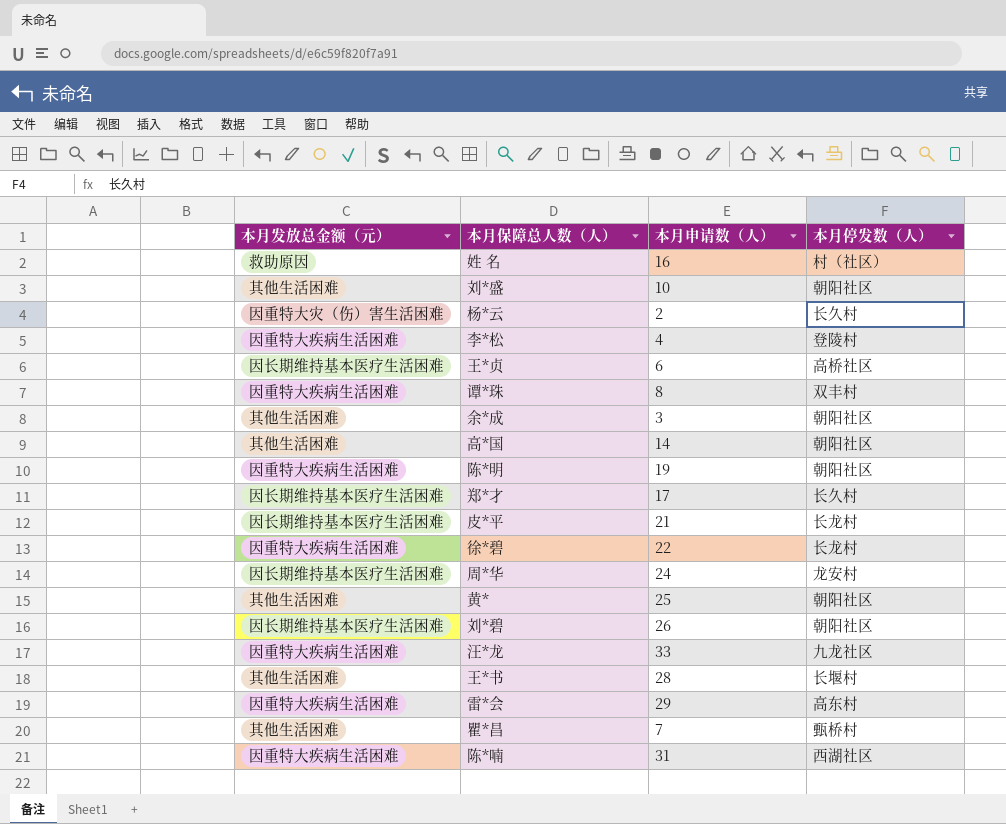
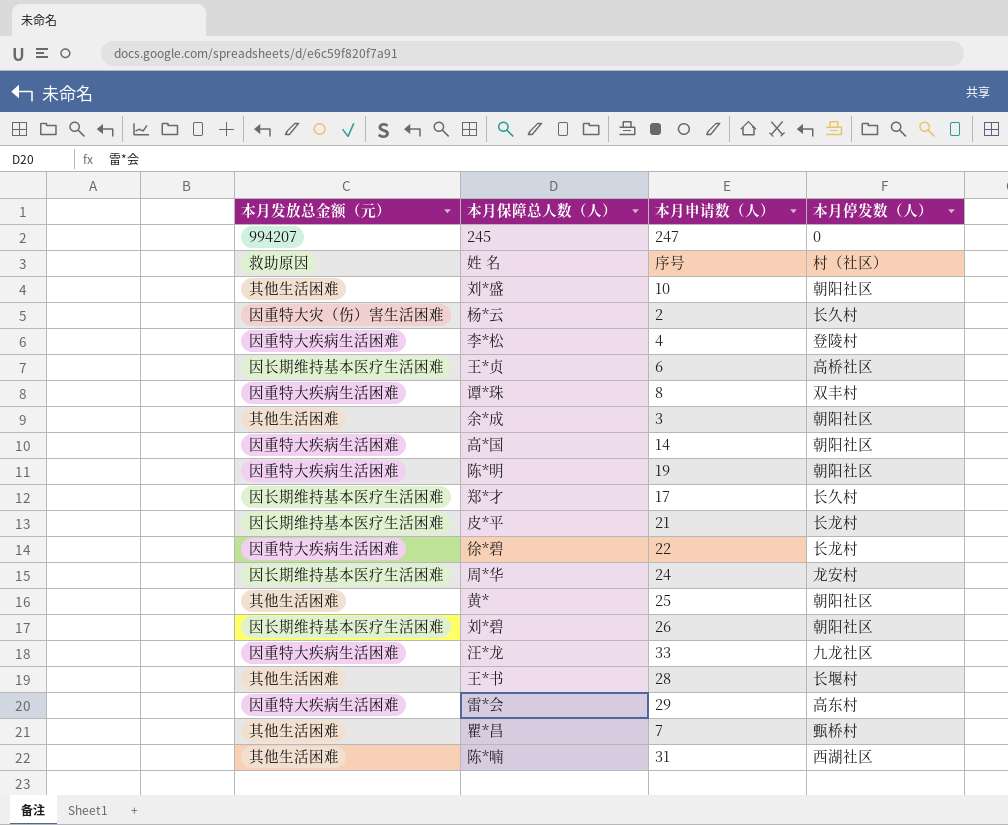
row 245: none -> 994207 | 247 | 0
姓 名 | 本月申请数（人）: 16 -> 序号
高*国 | 本月发放总金额（元）: 其他生活困难 -> 因重特大疾病生活困难
陈*喃 | 本月发放总金额（元）: 因重特大疾病生活困难 -> 其他生活困难

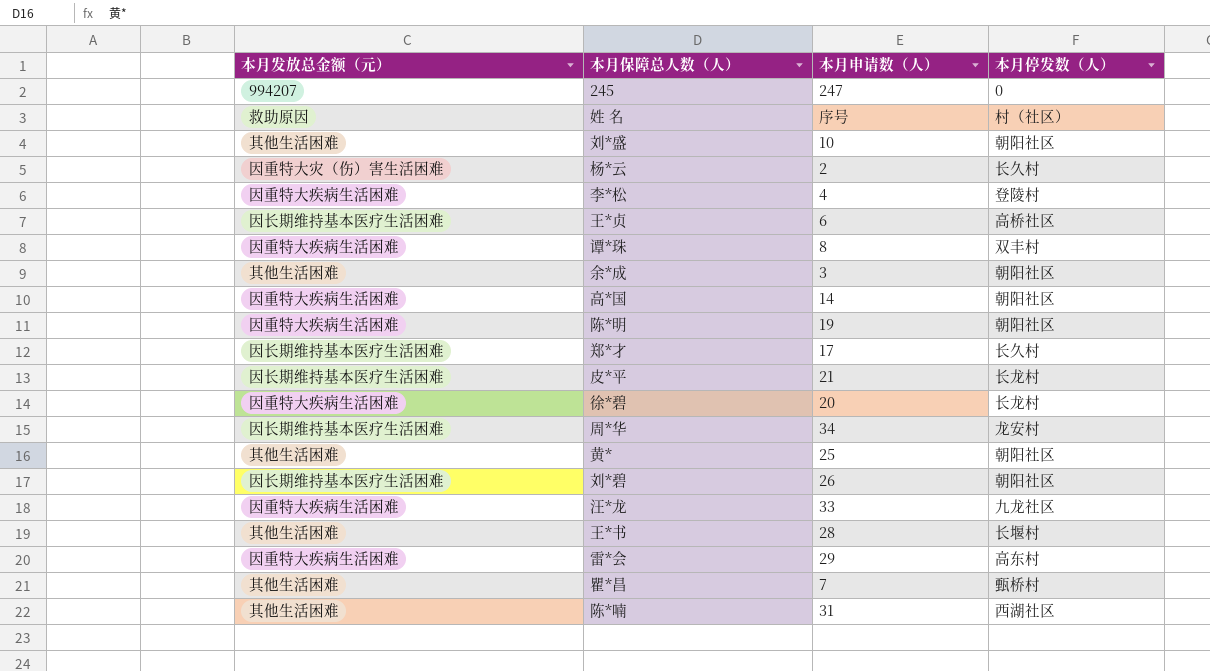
徐*碧 | 本月申请数（人）: 22 -> 20
周*华 | 本月申请数（人）: 24 -> 34

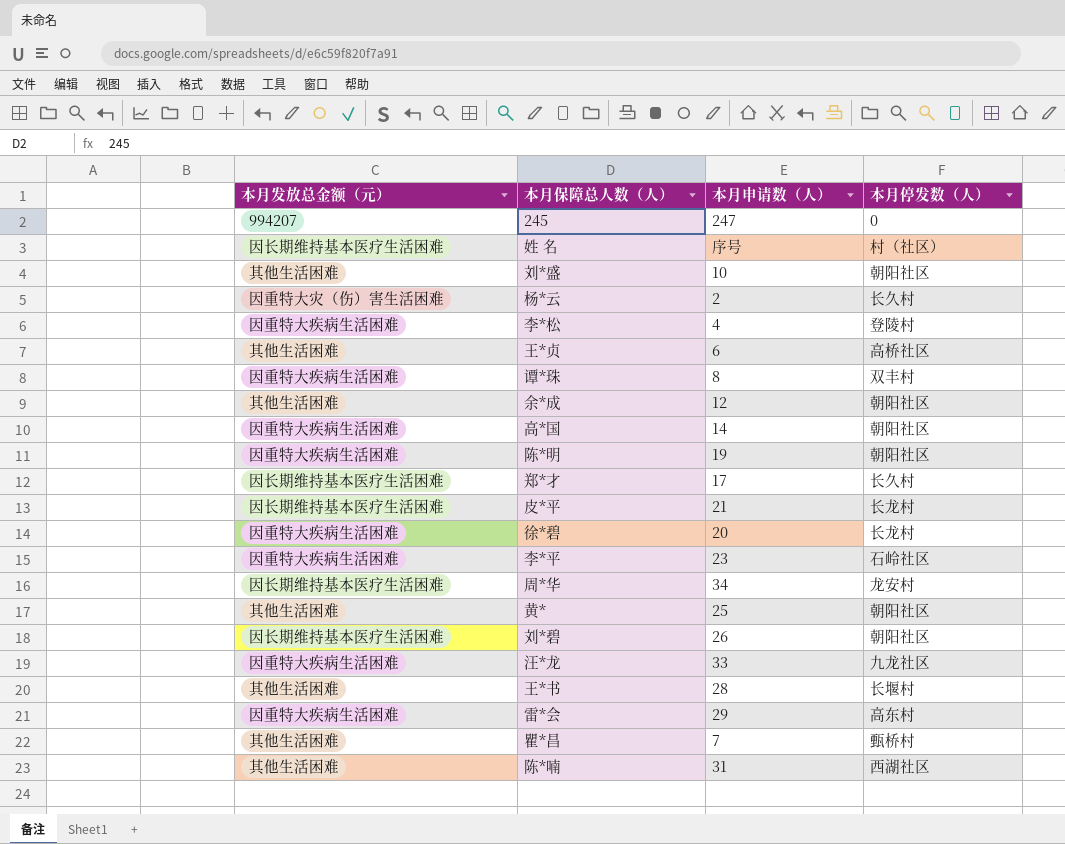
姓 名 | 本月发放总金额（元）: 救助原因 -> 因长期维持基本医疗生活困难
王*贞 | 本月发放总金额（元）: 因长期维持基本医疗生活困难 -> 其他生活困难
余*成 | 本月申请数（人）: 3 -> 12
row 李*平: none -> 因重特大疾病生活困难 | 23 | 石岭社区

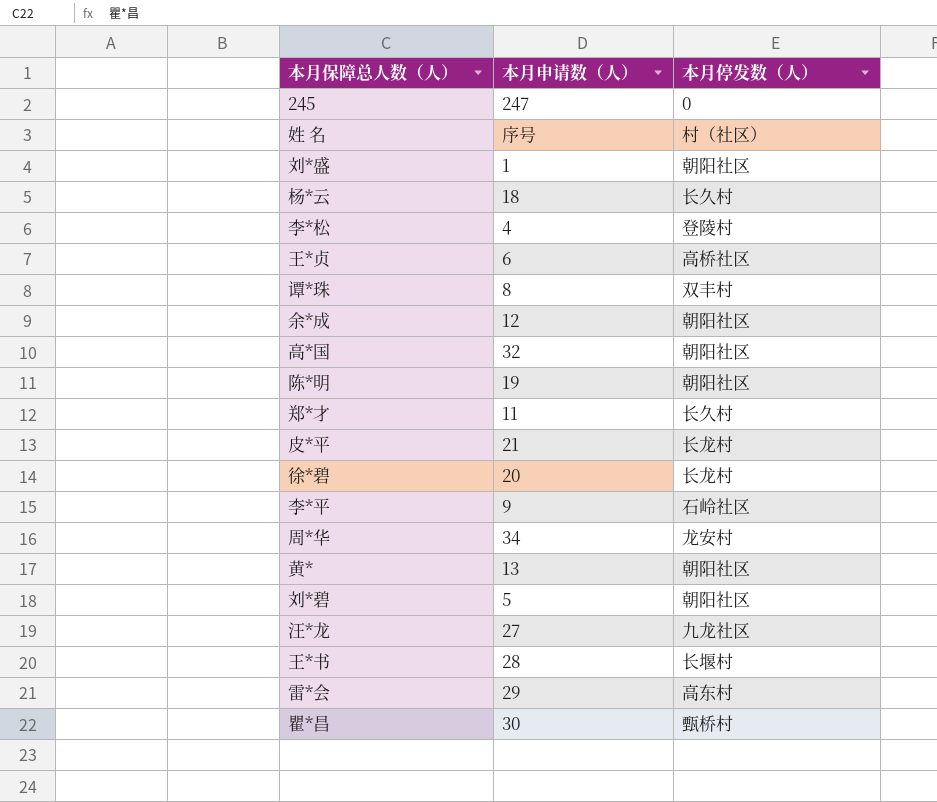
column 本月发放总金额（元） | position: 1 -> none
row 陈*喃: 其他生活困难 | 31 | 西湖社区 -> none
刘*盛 | 本月申请数（人）: 10 -> 1
杨*云 | 本月申请数（人）: 2 -> 18
高*国 | 本月申请数（人）: 14 -> 32
郑*才 | 本月申请数（人）: 17 -> 11
李*平 | 本月申请数（人）: 23 -> 9
黄* | 本月申请数（人）: 25 -> 13
刘*碧 | 本月申请数（人）: 26 -> 5
汪*龙 | 本月申请数（人）: 33 -> 27
瞿*昌 | 本月申请数（人）: 7 -> 30

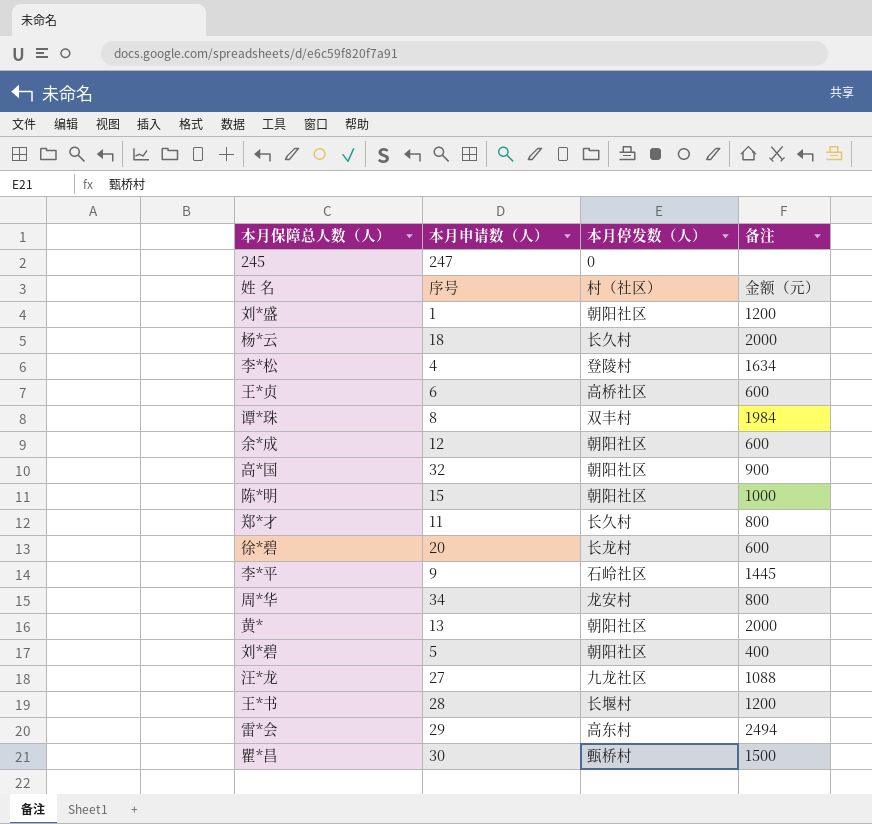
column 备注 | position: none -> 4
row 皮*平: 21 | 长龙村 -> none
陈*明 | 本月申请数（人）: 19 -> 15

